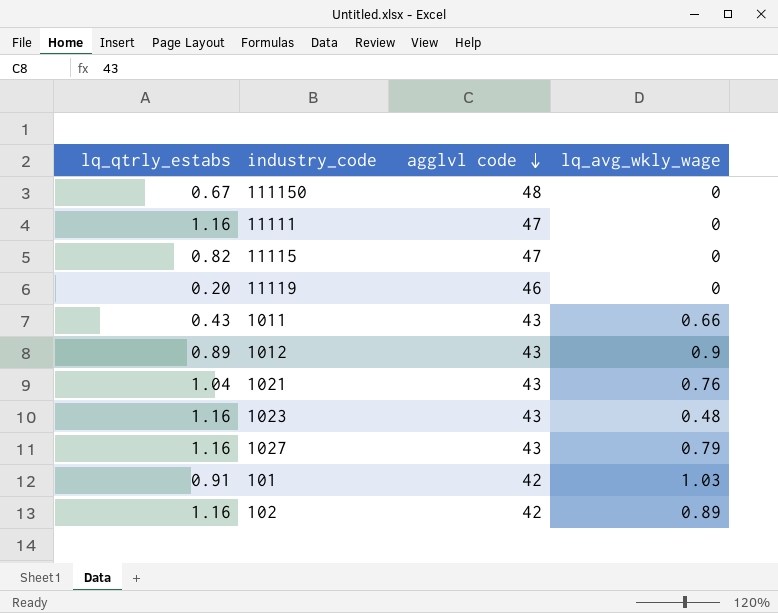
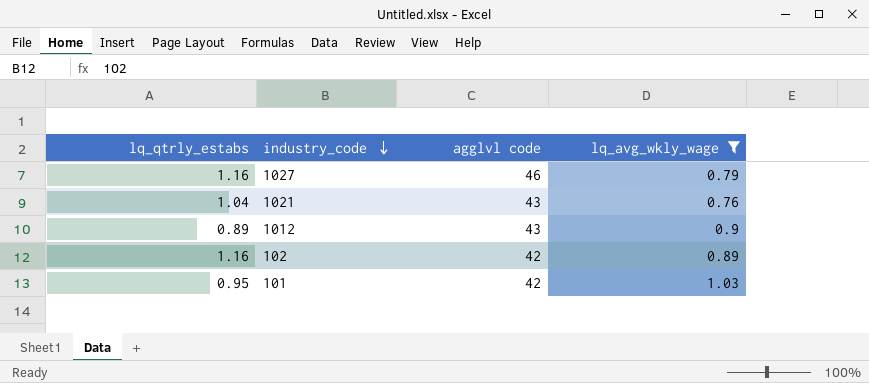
filter: none -> lq_avg_wkly_wage >= 0.76
row order: agglvl code descending -> industry_code descending
1027 | agglvl code: 43 -> 46
101 | lq_qtrly_estabs: 0.91 -> 0.95

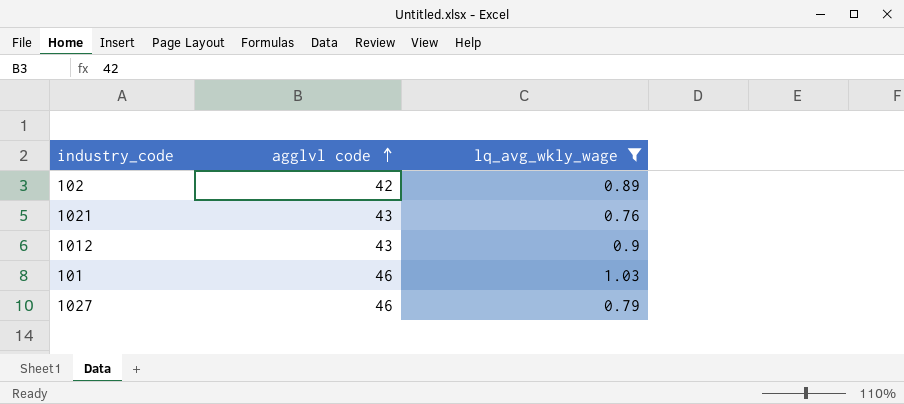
row order: industry_code descending -> agglvl code ascending
column lq_qtrly_estabs | position: 1 -> none
101 | agglvl code: 42 -> 46

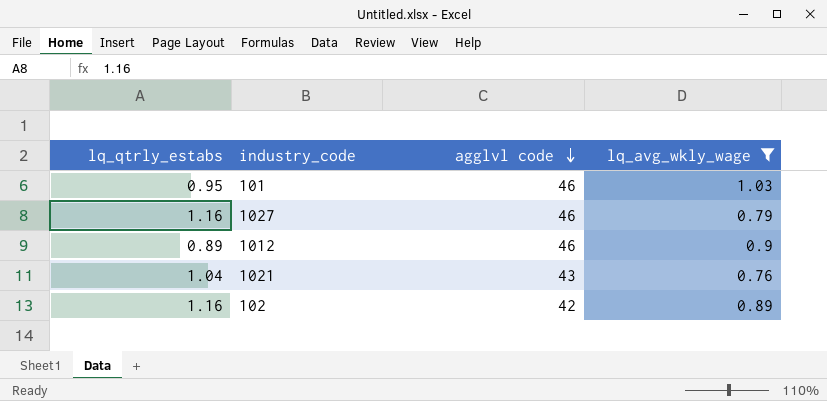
row order: agglvl code ascending -> agglvl code descending
column lq_qtrly_estabs | position: none -> 1
1012 | agglvl code: 43 -> 46

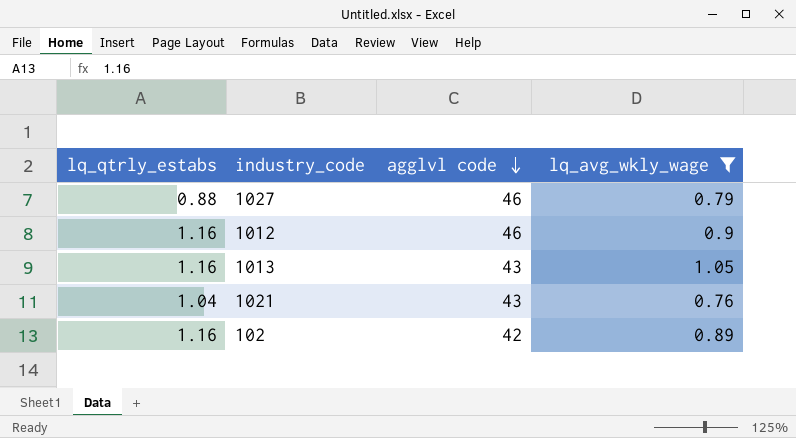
row 101: 0.95 | 46 | 1.03 -> none
1027 | lq_qtrly_estabs: 1.16 -> 0.88
1012 | lq_qtrly_estabs: 0.89 -> 1.16
row 1013: none -> 1.16 | 43 | 1.05

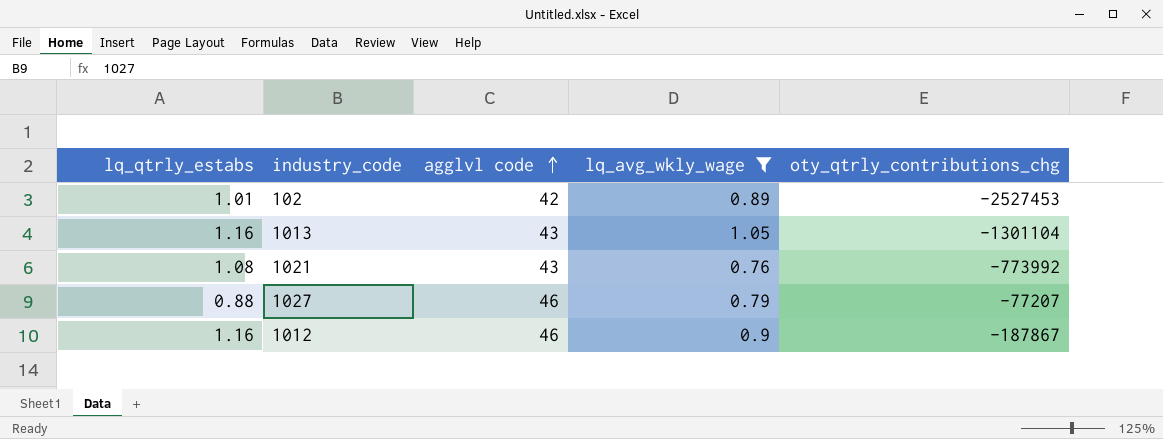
row order: agglvl code descending -> agglvl code ascending
column oty_qtrly_contributions_chg | position: none -> 5
102 | lq_qtrly_estabs: 1.16 -> 1.01
1021 | lq_qtrly_estabs: 1.04 -> 1.08

